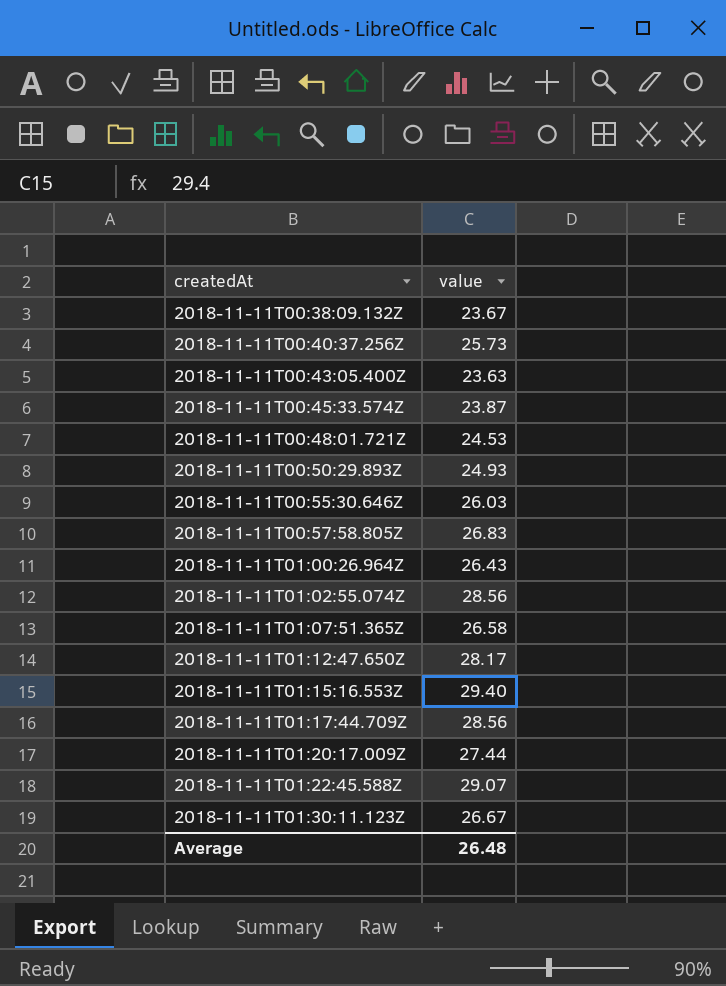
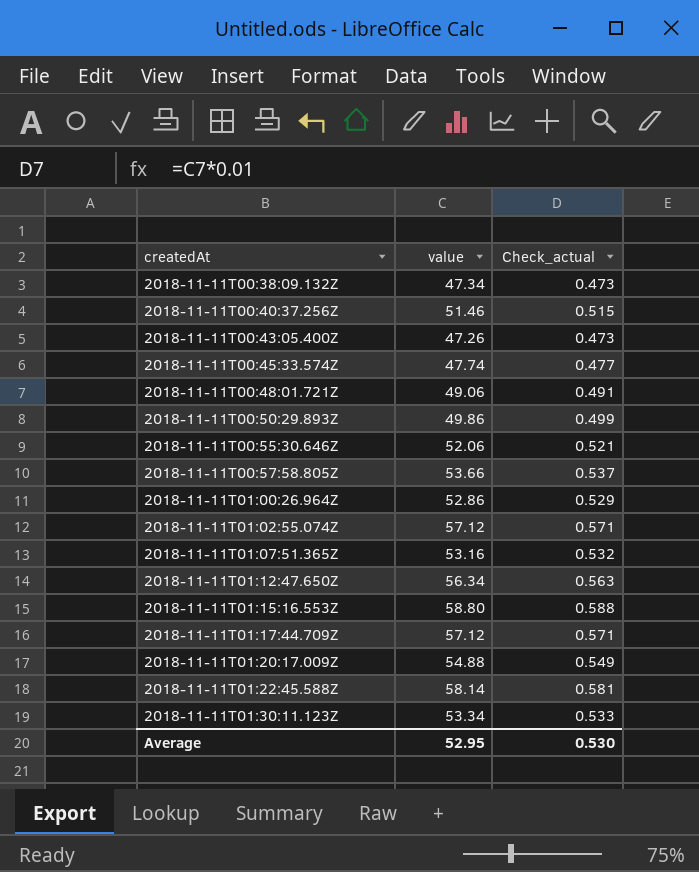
column Check_actual | formula: none -> [value] * 0.01
2018-11-11T00:38:09.132Z | value: 23.67 -> 47.34
2018-11-11T00:40:37.256Z | value: 25.73 -> 51.46
2018-11-11T00:43:05.400Z | value: 23.63 -> 47.26
2018-11-11T00:45:33.574Z | value: 23.87 -> 47.74
2018-11-11T00:48:01.721Z | value: 24.53 -> 49.06
2018-11-11T00:50:29.893Z | value: 24.93 -> 49.86
2018-11-11T00:55:30.646Z | value: 26.03 -> 52.06
2018-11-11T00:57:58.805Z | value: 26.83 -> 53.66
2018-11-11T01:00:26.964Z | value: 26.43 -> 52.86
2018-11-11T01:02:55.074Z | value: 28.56 -> 57.12
2018-11-11T01:07:51.365Z | value: 26.58 -> 53.16
2018-11-11T01:12:47.650Z | value: 28.17 -> 56.34
2018-11-11T01:15:16.553Z | value: 29.40 -> 58.80
2018-11-11T01:17:44.709Z | value: 28.56 -> 57.12
2018-11-11T01:20:17.009Z | value: 27.44 -> 54.88
2018-11-11T01:22:45.588Z | value: 29.07 -> 58.14
2018-11-11T01:30:11.123Z | value: 26.67 -> 53.34
Average | value: 26.48 -> 52.95

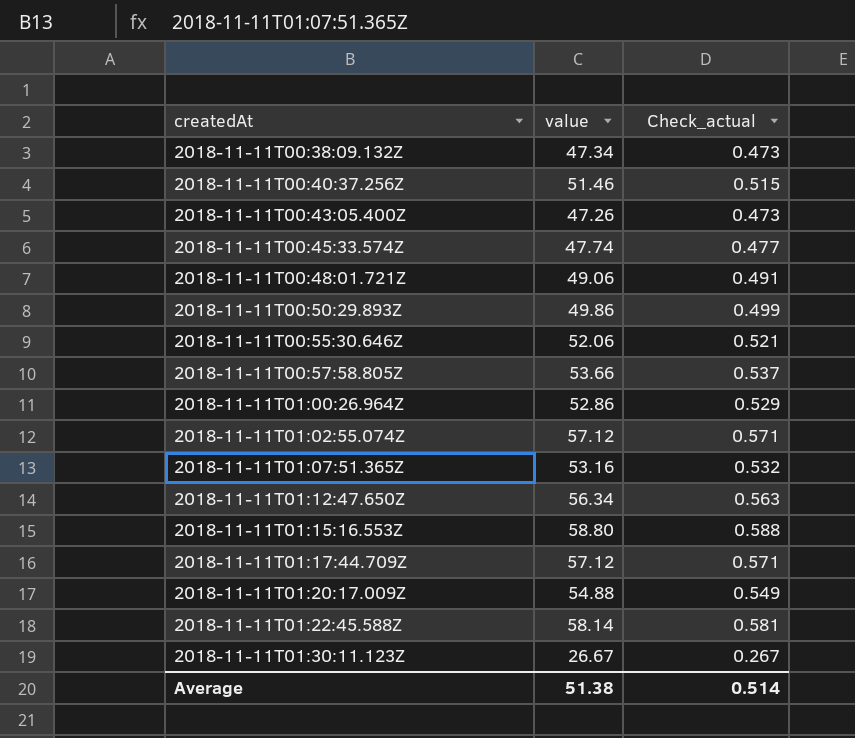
2018-11-11T01:30:11.123Z | value: 53.34 -> 26.67
2018-11-11T01:30:11.123Z | Check_actual: 0.533 -> 0.267
Average | value: 52.95 -> 51.38
Average | Check_actual: 0.530 -> 0.514

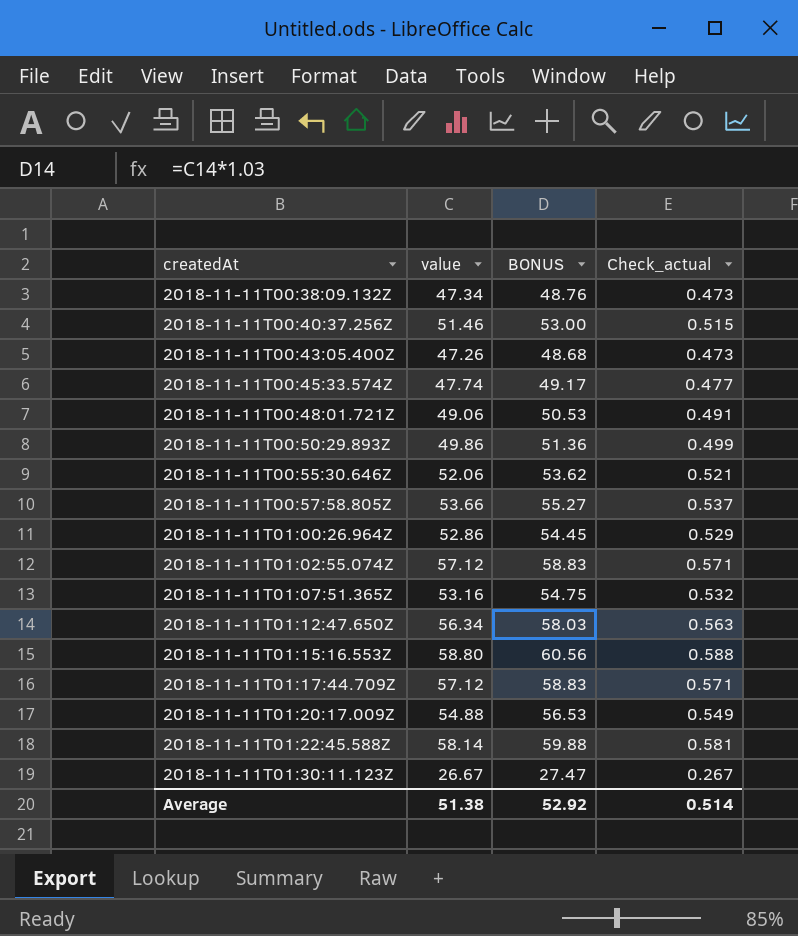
column BONUS | formula: none -> [value] * 1.03

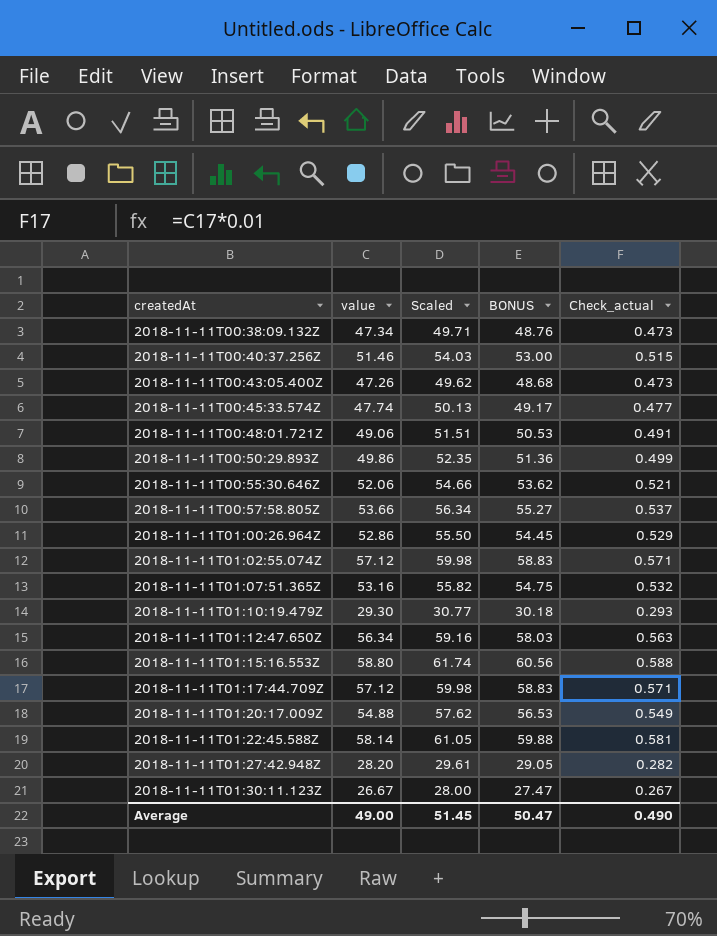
column Scaled | formula: none -> [value] * 1.05
row 2018-11-11T01:10:19.479Z: none -> 29.30 | 30.77 | 30.18 | 0.293
row 2018-11-11T01:27:42.948Z: none -> 28.20 | 29.61 | 29.05 | 0.282
Average | value: 51.38 -> 49.00
Average | BONUS: 52.92 -> 50.47
Average | Check_actual: 0.514 -> 0.490

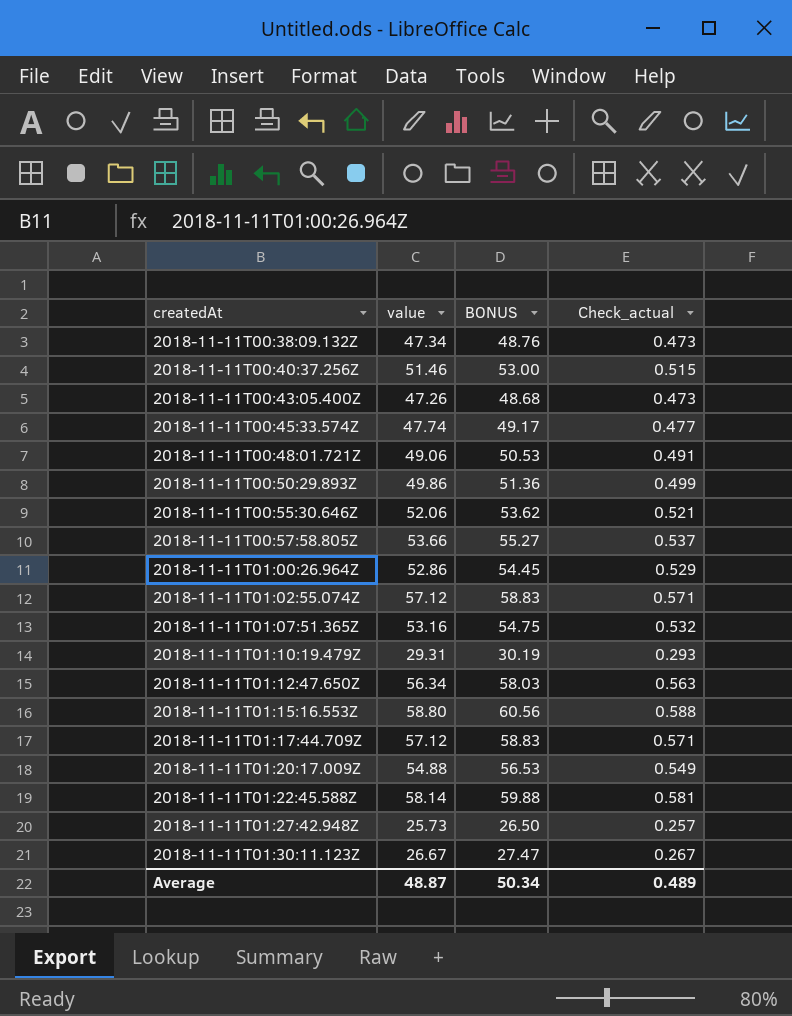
column Scaled | formula: [value] * 1.05 -> none
2018-11-11T01:10:19.479Z | value: 29.30 -> 29.31
2018-11-11T01:10:19.479Z | BONUS: 30.18 -> 30.19
2018-11-11T01:27:42.948Z | value: 28.20 -> 25.73
2018-11-11T01:27:42.948Z | BONUS: 29.05 -> 26.50
2018-11-11T01:27:42.948Z | Check_actual: 0.282 -> 0.257
Average | value: 49.00 -> 48.87
Average | BONUS: 50.47 -> 50.34
Average | Check_actual: 0.490 -> 0.489

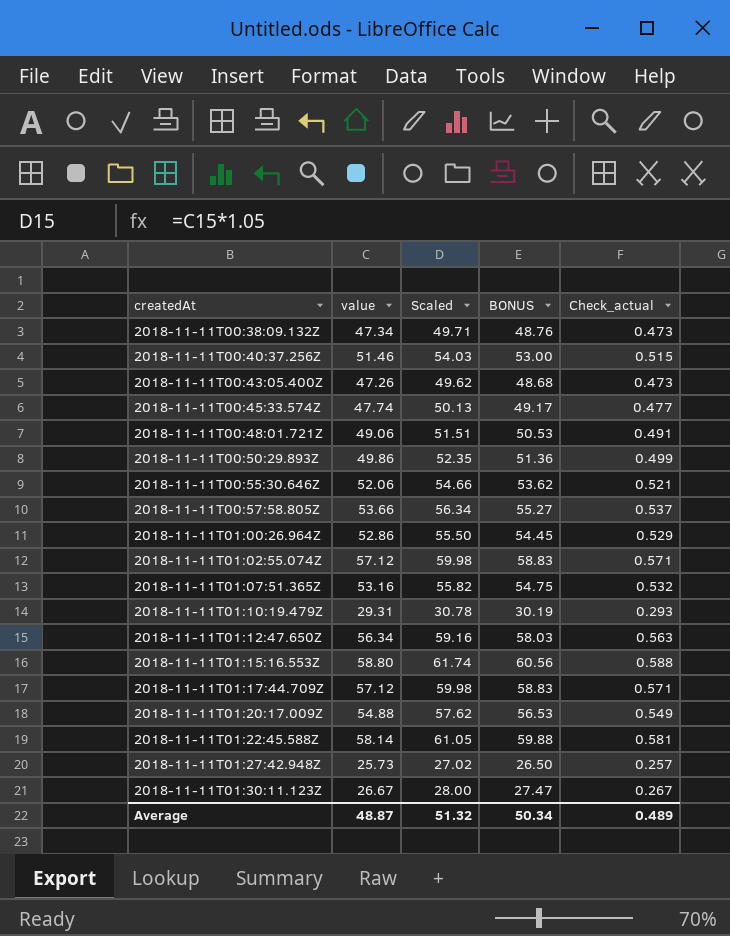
column Scaled | formula: none -> [value] * 1.05

